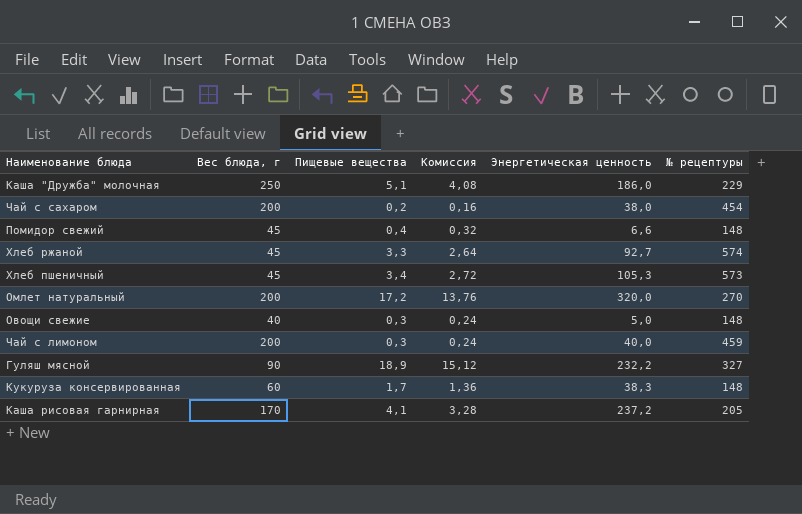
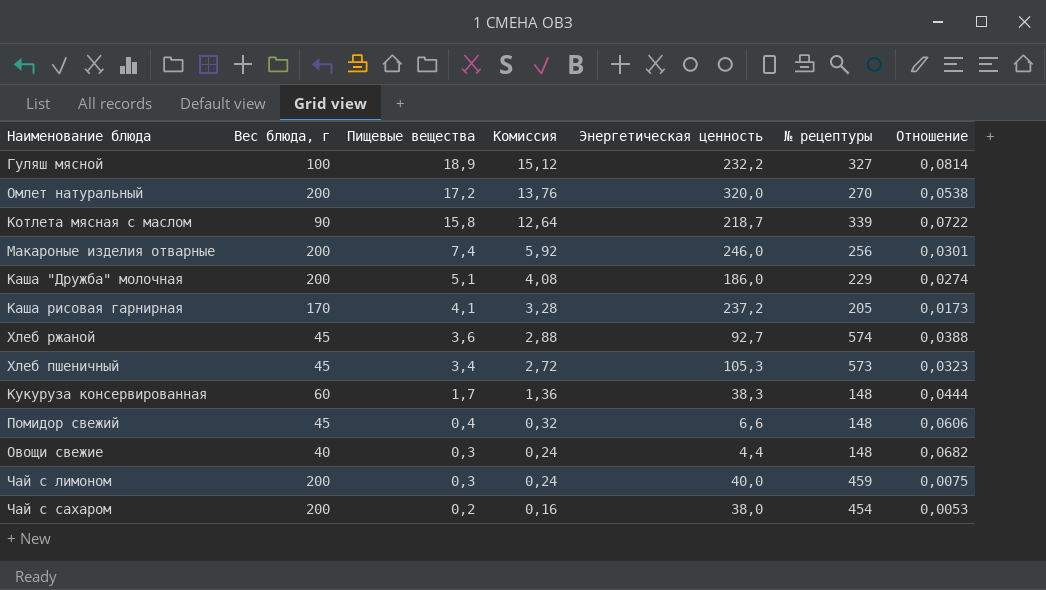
row order: none -> Пищевые вещества descending
column Отношение | formula: none -> [Пищевые вещества] / [Энергетическая ценность]
Гуляш мясной | Вес блюда, г: 90 -> 100
row Котлета мясная с маслом: none -> 90 | 15,8 | 12,64 | 218,7 | 339 | 0,0722
row Макароные изделия отварные: none -> 200 | 7,4 | 5,92 | 246,0 | 256 | 0,0301
Каша "Дружба" молочная | Вес блюда, г: 250 -> 200
Хлеб ржаной | Пищевые вещества: 3,3 -> 3,6
Хлеб ржаной | Комиссия: 2,64 -> 2,88
Овощи свежие | Энергетическая ценность: 5,0 -> 4,4

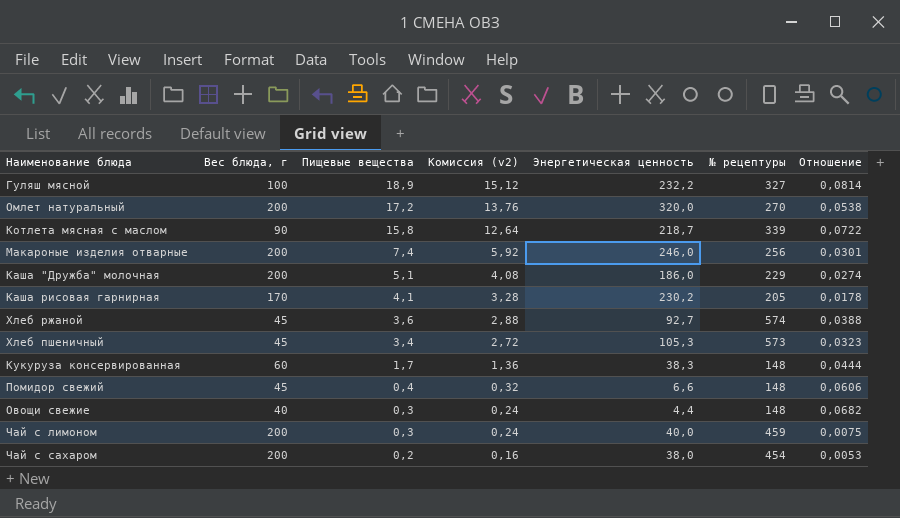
column name: Комиссия -> Комиссия (v2)
Каша рисовая гарнирная | Энергетическая ценность: 237,2 -> 230,2
Каша рисовая гарнирная | Отношение: 0,0173 -> 0,0178

